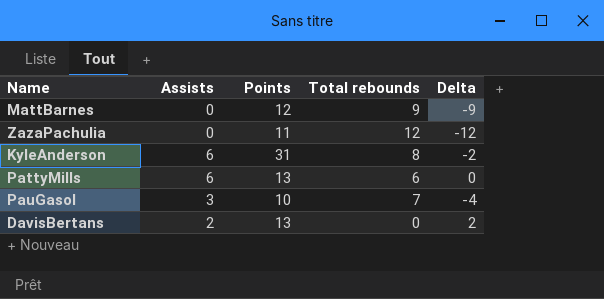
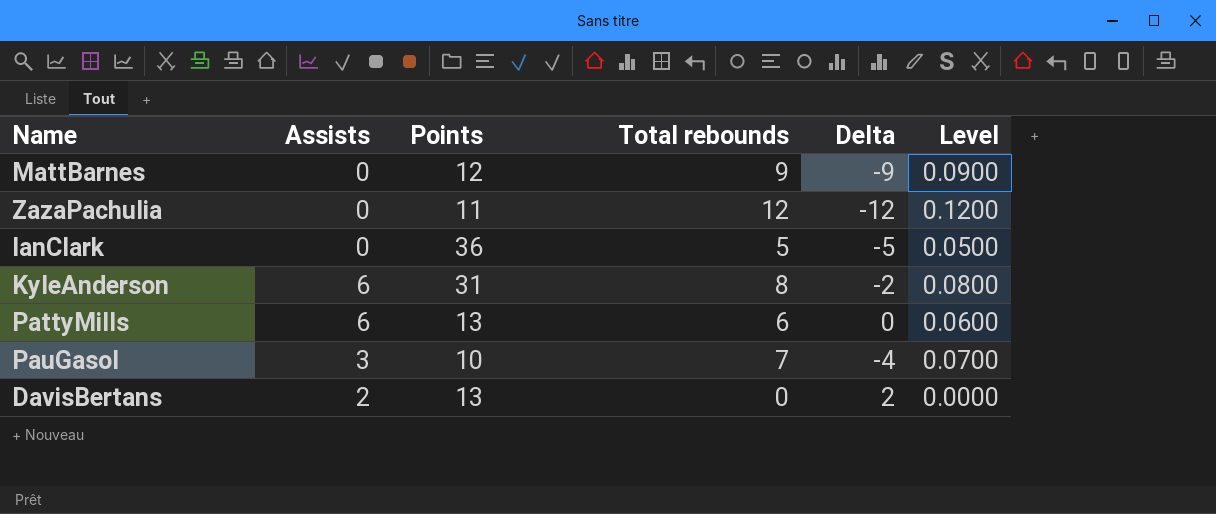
column Level | formula: none -> [Total rebounds] * 0.01
row IanClark: none -> 0 | 36 | 5 | -5 | 0.0500

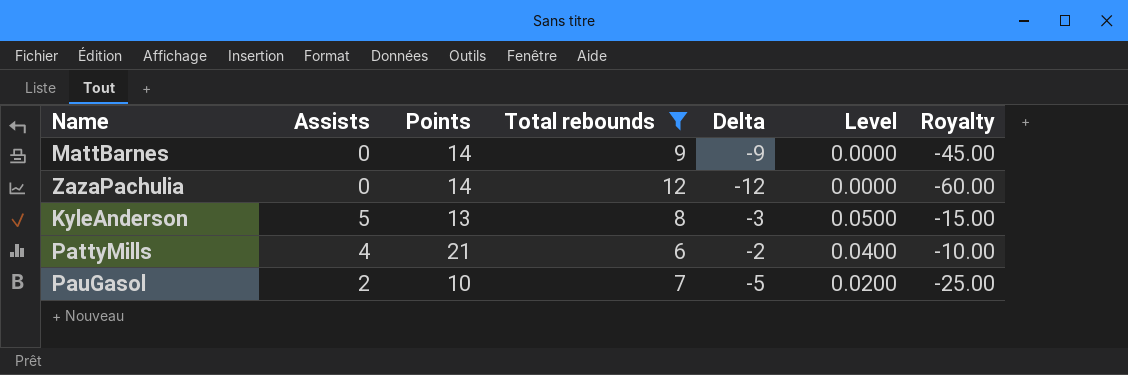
filter: none -> Total rebounds >= 6
column Level | formula: [Total rebounds] * 0.01 -> [Assists] * 0.01
column Royalty | formula: none -> [Delta] * 5
MattBarnes | Points: 12 -> 14
ZazaPachulia | Points: 11 -> 14
KyleAnderson | Assists: 6 -> 5
KyleAnderson | Points: 31 -> 13
KyleAnderson | Delta: -2 -> -3
PattyMills | Assists: 6 -> 4
PattyMills | Points: 13 -> 21
PattyMills | Delta: 0 -> -2
PauGasol | Assists: 3 -> 2
PauGasol | Delta: -4 -> -5

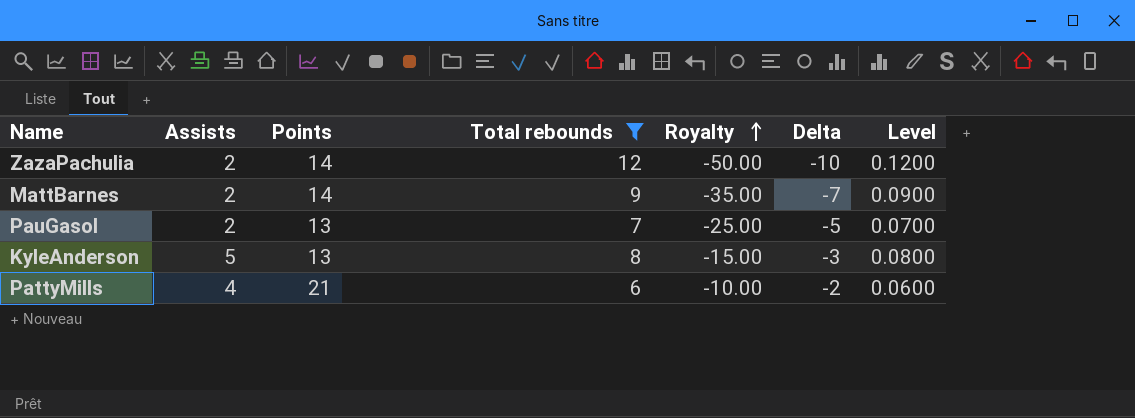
row order: none -> Royalty ascending
column Royalty | position: 7 -> 5
column Level | formula: [Assists] * 0.01 -> [Total rebounds] * 0.01
ZazaPachulia | Assists: 0 -> 2
ZazaPachulia | Royalty: -60.00 -> -50.00
ZazaPachulia | Delta: -12 -> -10
MattBarnes | Assists: 0 -> 2
MattBarnes | Royalty: -45.00 -> -35.00
MattBarnes | Delta: -9 -> -7
PauGasol | Points: 10 -> 13

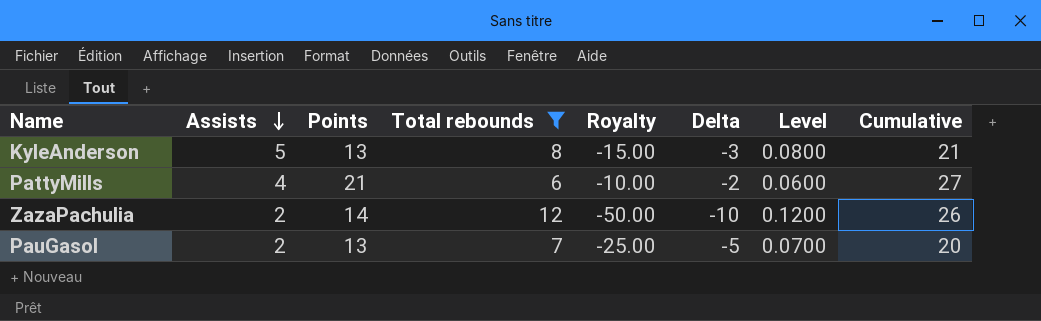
row order: Royalty ascending -> Assists descending
column Cumulative | formula: none -> [Points] + [Total rebounds]
row MattBarnes: 2 | 14 | 9 | -35.00 | -7 | 0.0900 -> none

